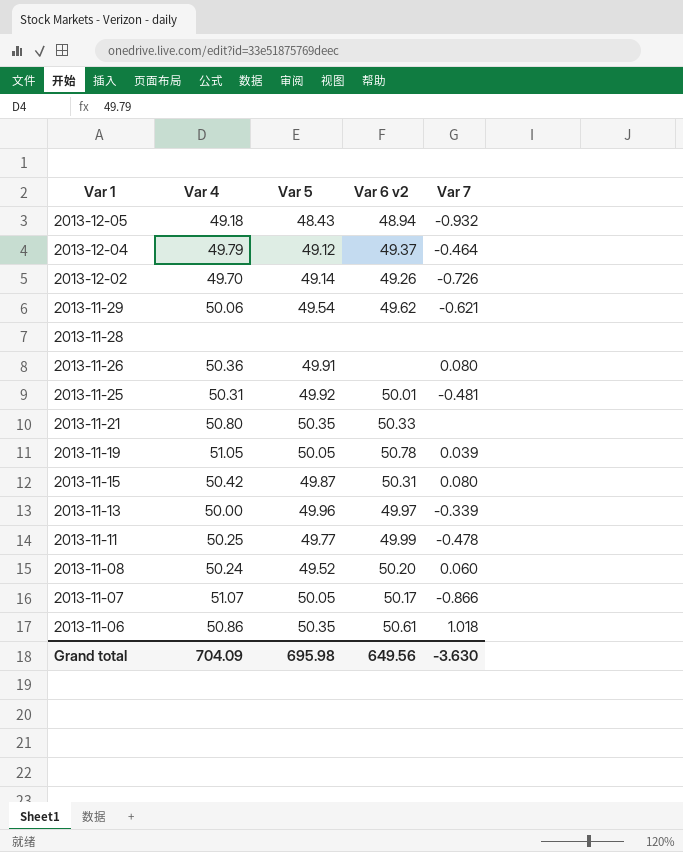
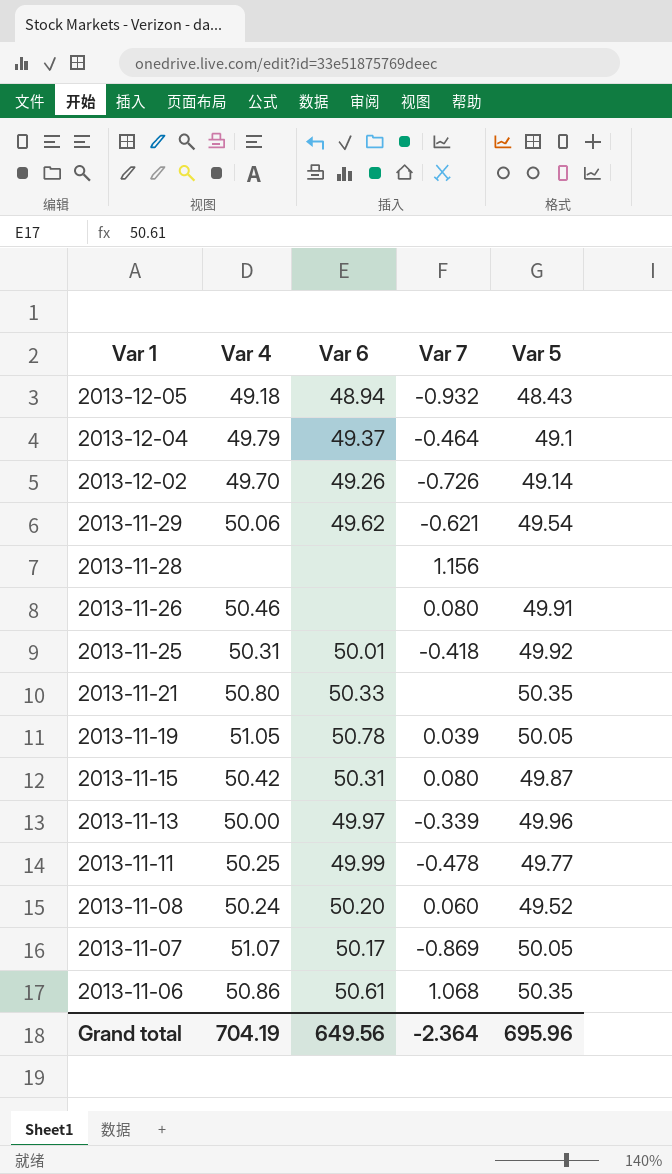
column name: Var 6 v2 -> Var 6
column Var 5 | position: 3 -> 5
2013-12-04 | Var 5: 49.12 -> 49.1
2013-11-28 | Var 7: none -> 1.156
2013-11-26 | Var 4: 50.36 -> 50.46
2013-11-25 | Var 7: -0.481 -> -0.418
2013-11-07 | Var 7: -0.866 -> -0.869
2013-11-06 | Var 7: 1.018 -> 1.068
Grand total | Var 4: 704.09 -> 704.19
Grand total | Var 7: -3.630 -> -2.364
Grand total | Var 5: 695.98 -> 695.96

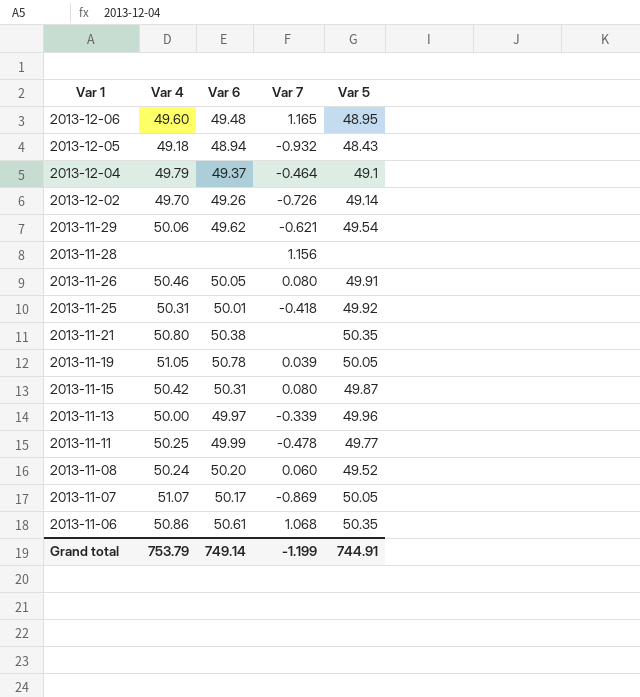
row 2013-12-06: none -> 49.60 | 49.48 | 1.165 | 48.95
2013-11-26 | Var 6: none -> 50.05
2013-11-21 | Var 6: 50.33 -> 50.38
Grand total | Var 4: 704.19 -> 753.79
Grand total | Var 6: 649.56 -> 749.14
Grand total | Var 7: -2.364 -> -1.199
Grand total | Var 5: 695.96 -> 744.91

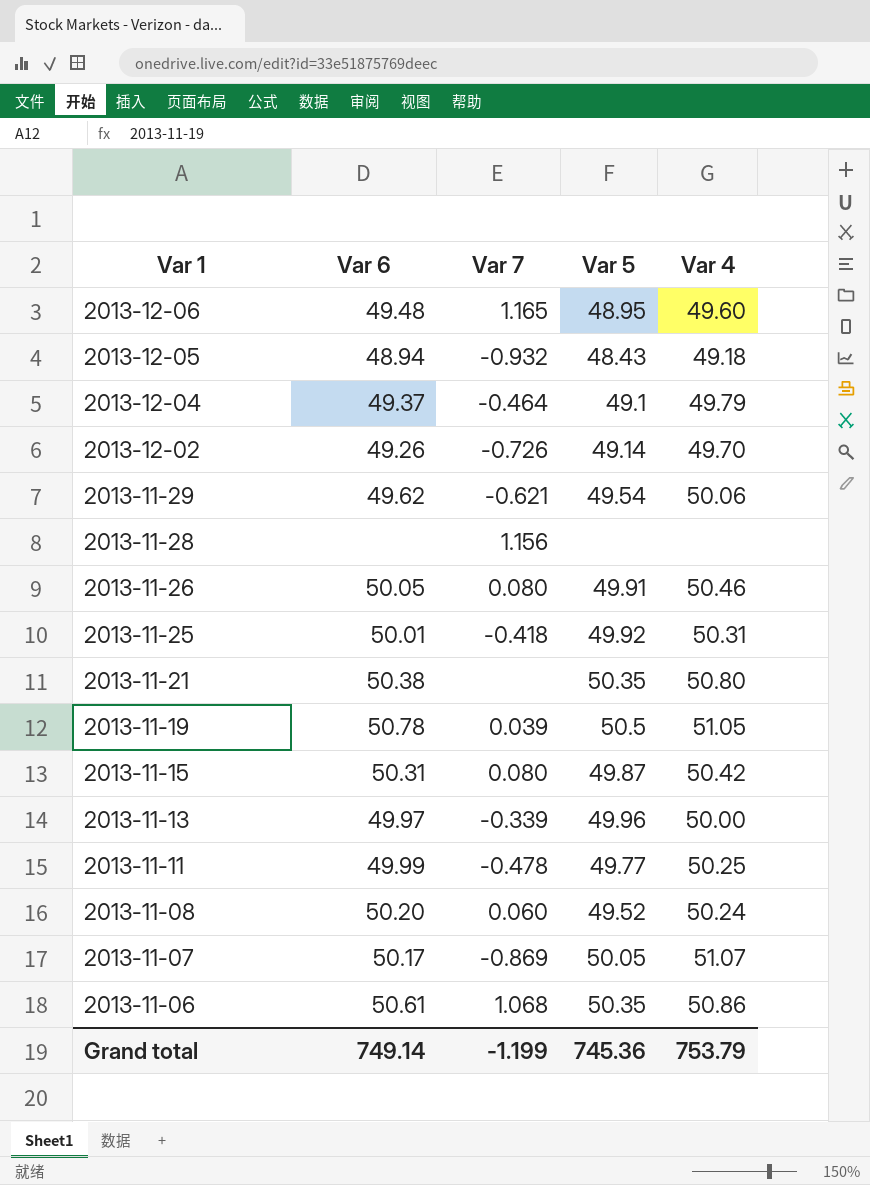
column Var 4 | position: 2 -> 5
2013-11-19 | Var 5: 50.05 -> 50.5
Grand total | Var 5: 744.91 -> 745.36

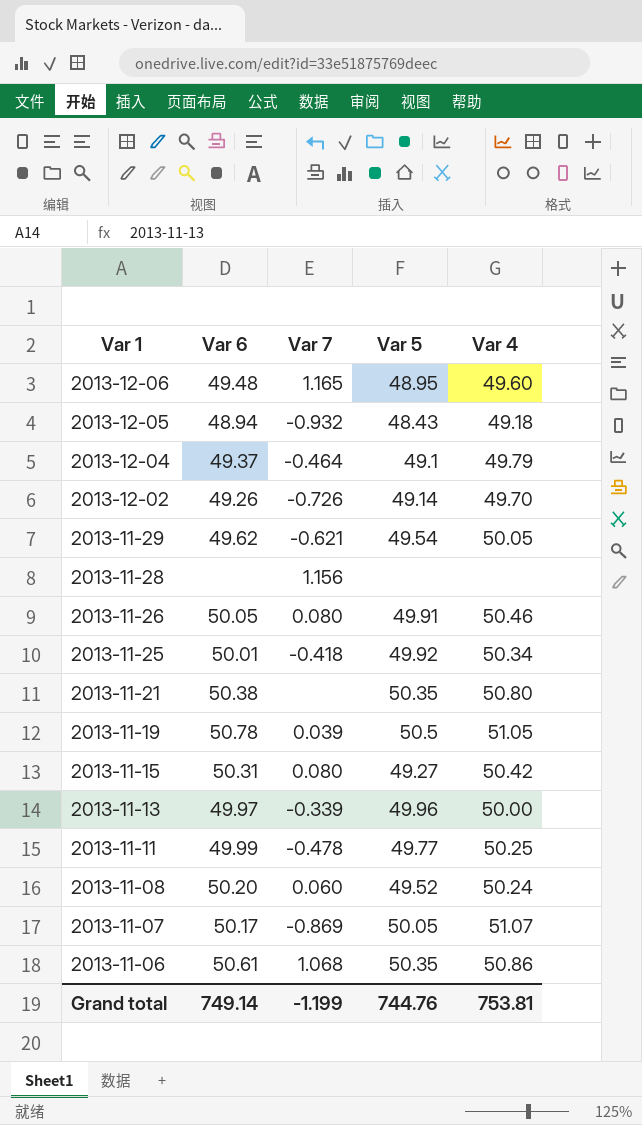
2013-11-29 | Var 4: 50.06 -> 50.05
2013-11-25 | Var 4: 50.31 -> 50.34
2013-11-15 | Var 5: 49.87 -> 49.27
Grand total | Var 5: 745.36 -> 744.76
Grand total | Var 4: 753.79 -> 753.81

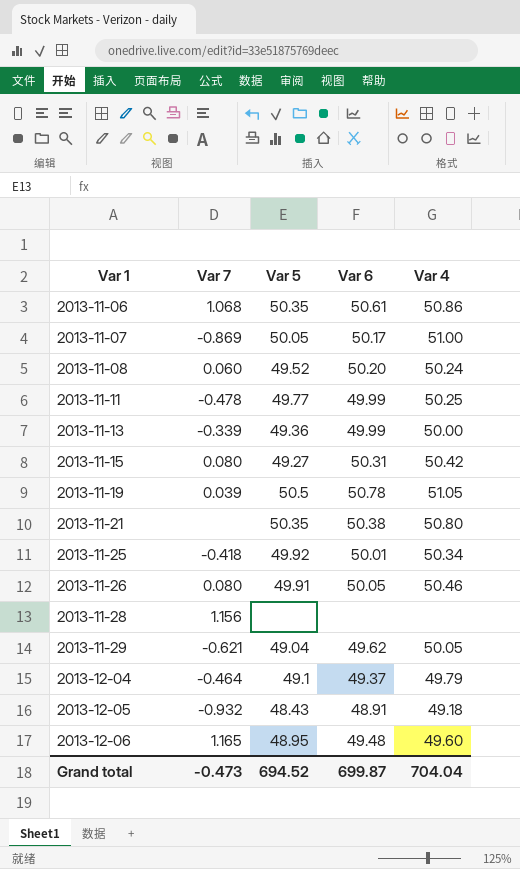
row order: Var 1 descending -> Var 1 ascending
column Var 6 | position: 2 -> 4
row 2013-12-02: 49.26 | -0.726 | 49.14 | 49.70 -> none
2013-11-07 | Var 4: 51.07 -> 51.00
2013-11-13 | Var 5: 49.96 -> 49.36
2013-11-13 | Var 6: 49.97 -> 49.99
2013-11-29 | Var 5: 49.54 -> 49.04
2013-12-05 | Var 6: 48.94 -> 48.91
Grand total | Var 7: -1.199 -> -0.473
Grand total | Var 5: 744.76 -> 694.52
Grand total | Var 6: 749.14 -> 699.87
Grand total | Var 4: 753.81 -> 704.04

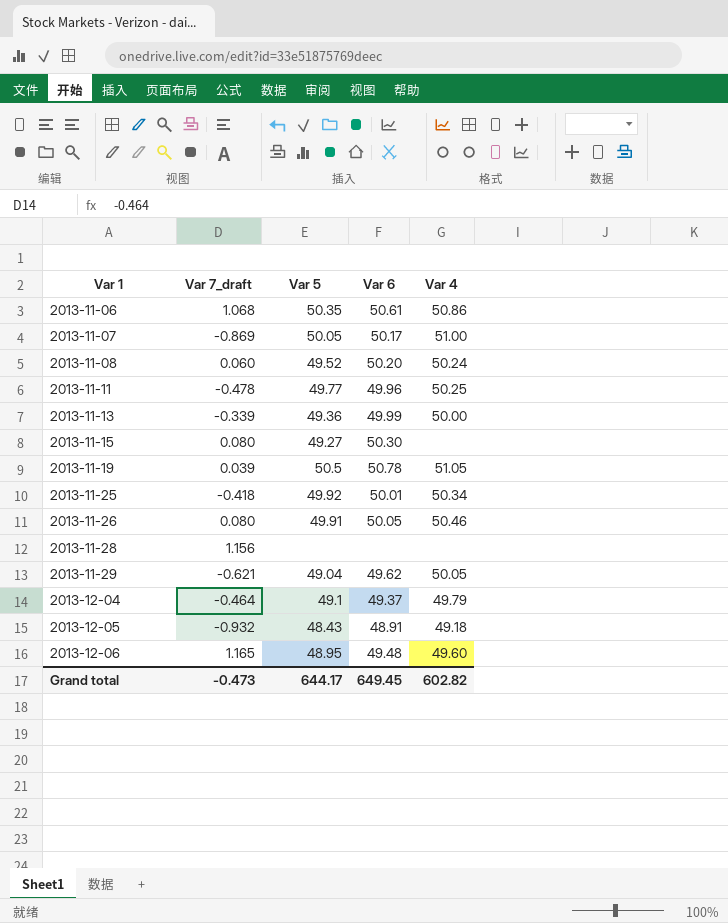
column name: Var 7 -> Var 7_draft
row 2013-11-21: none | 50.35 | 50.38 | 50.80 -> none
2013-11-11 | Var 6: 49.99 -> 49.96
2013-11-15 | Var 6: 50.31 -> 50.30
2013-11-15 | Var 4: 50.42 -> none
Grand total | Var 5: 694.52 -> 644.17
Grand total | Var 6: 699.87 -> 649.45
Grand total | Var 4: 704.04 -> 602.82

